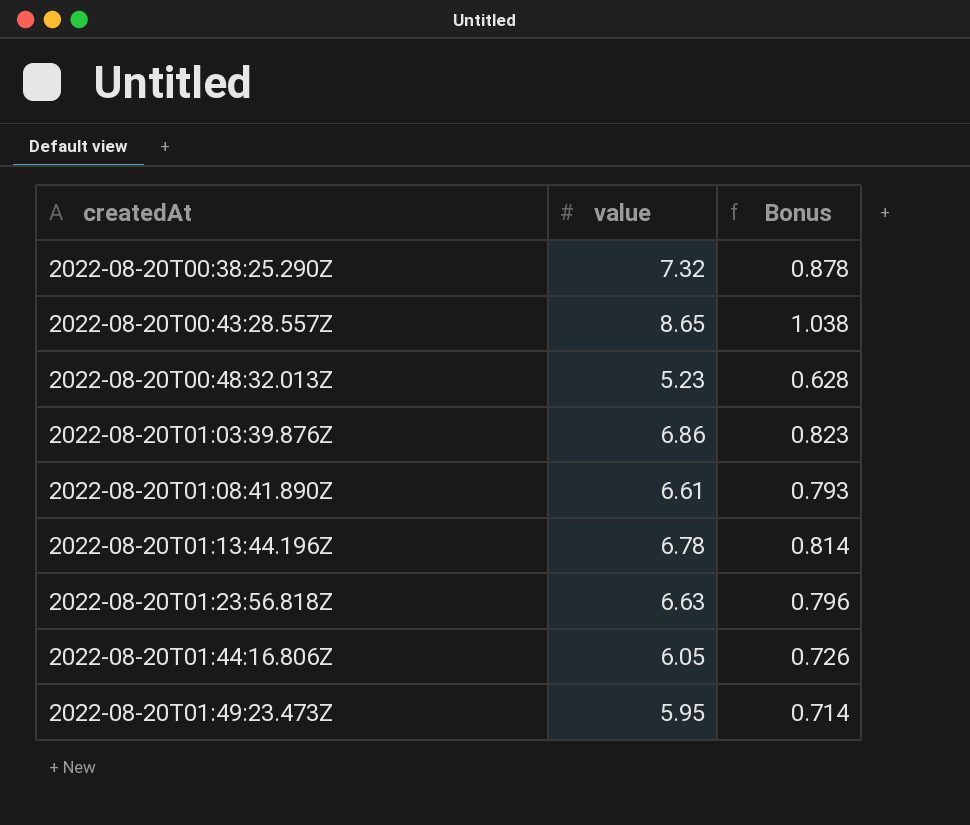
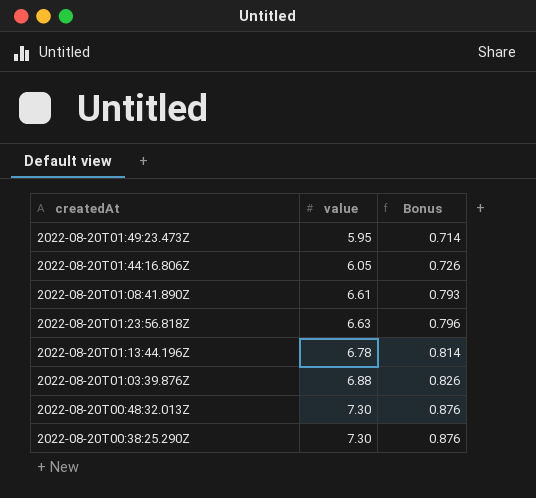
row order: createdAt ascending -> value ascending
row 2022-08-20T00:43:28.557Z: 8.65 | 1.038 -> none
2022-08-20T01:03:39.876Z | value: 6.86 -> 6.88
2022-08-20T01:03:39.876Z | Bonus: 0.823 -> 0.826
2022-08-20T00:48:32.013Z | value: 5.23 -> 7.30
2022-08-20T00:48:32.013Z | Bonus: 0.628 -> 0.876
2022-08-20T00:38:25.290Z | value: 7.32 -> 7.30
2022-08-20T00:38:25.290Z | Bonus: 0.878 -> 0.876

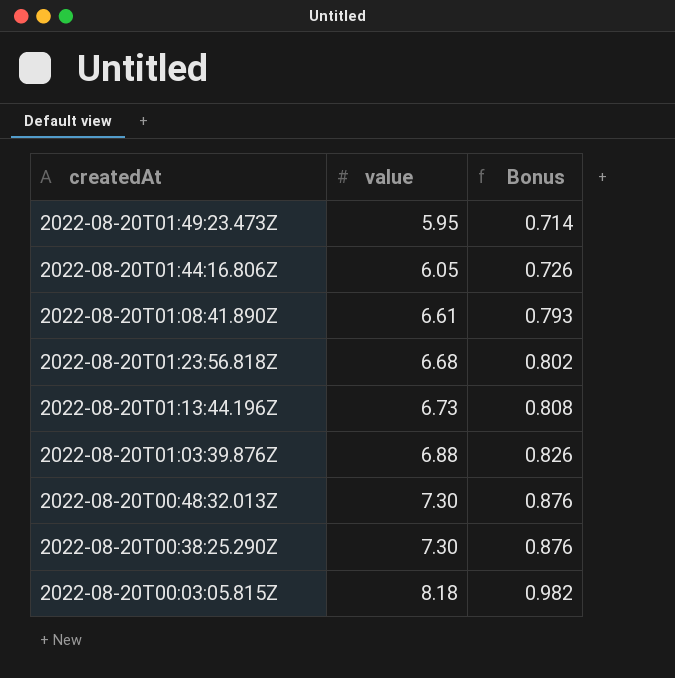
2022-08-20T01:23:56.818Z | value: 6.63 -> 6.68
2022-08-20T01:23:56.818Z | Bonus: 0.796 -> 0.802
2022-08-20T01:13:44.196Z | value: 6.78 -> 6.73
2022-08-20T01:13:44.196Z | Bonus: 0.814 -> 0.808
row 2022-08-20T00:03:05.815Z: none -> 8.18 | 0.982

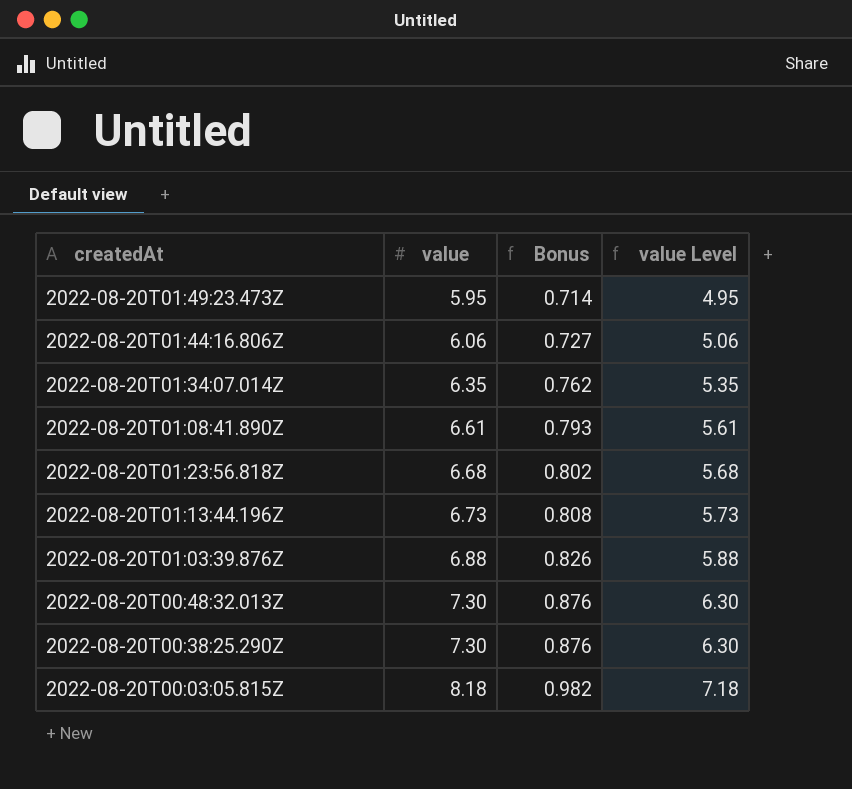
column value Level | formula: none -> [value] - 1
2022-08-20T01:44:16.806Z | value: 6.05 -> 6.06
2022-08-20T01:44:16.806Z | Bonus: 0.726 -> 0.727
row 2022-08-20T01:34:07.014Z: none -> 6.35 | 0.762 | 5.35

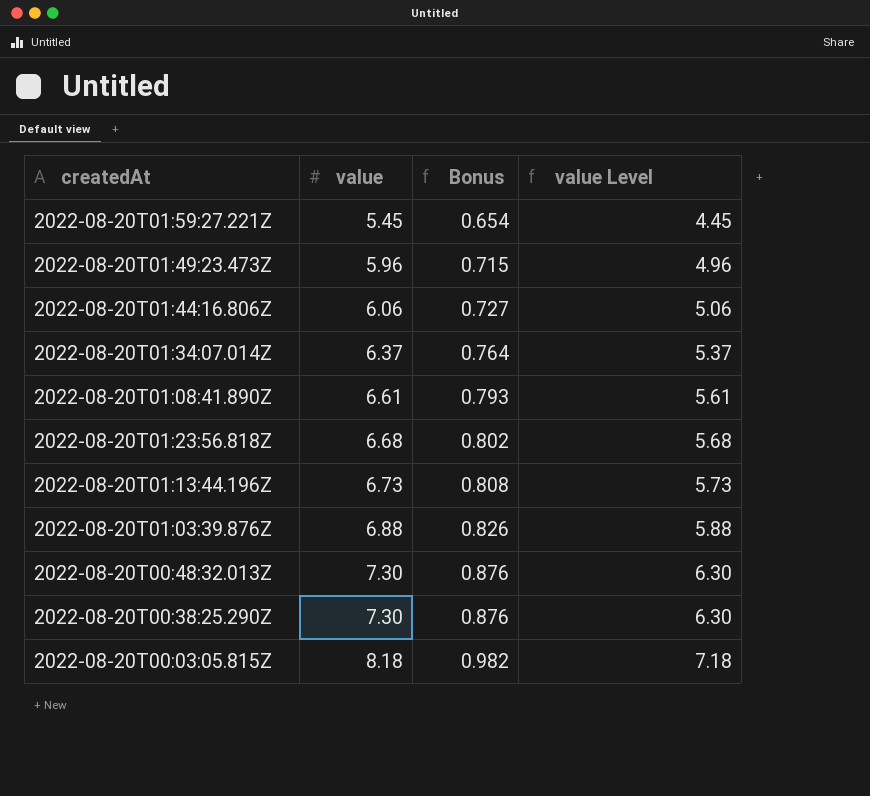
row 2022-08-20T01:59:27.221Z: none -> 5.45 | 0.654 | 4.45
2022-08-20T01:49:23.473Z | value: 5.95 -> 5.96
2022-08-20T01:49:23.473Z | Bonus: 0.714 -> 0.715
2022-08-20T01:49:23.473Z | value Level: 4.95 -> 4.96
2022-08-20T01:34:07.014Z | value: 6.35 -> 6.37
2022-08-20T01:34:07.014Z | Bonus: 0.762 -> 0.764
2022-08-20T01:34:07.014Z | value Level: 5.35 -> 5.37

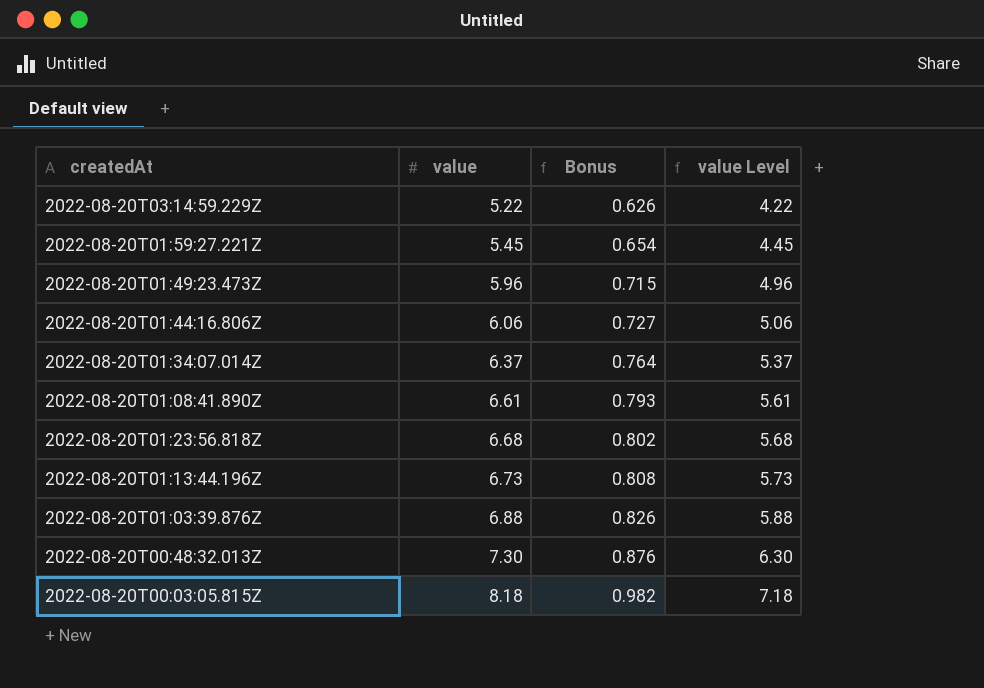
row 2022-08-20T00:38:25.290Z: 7.30 | 0.876 | 6.30 -> none
row 2022-08-20T03:14:59.229Z: none -> 5.22 | 0.626 | 4.22

